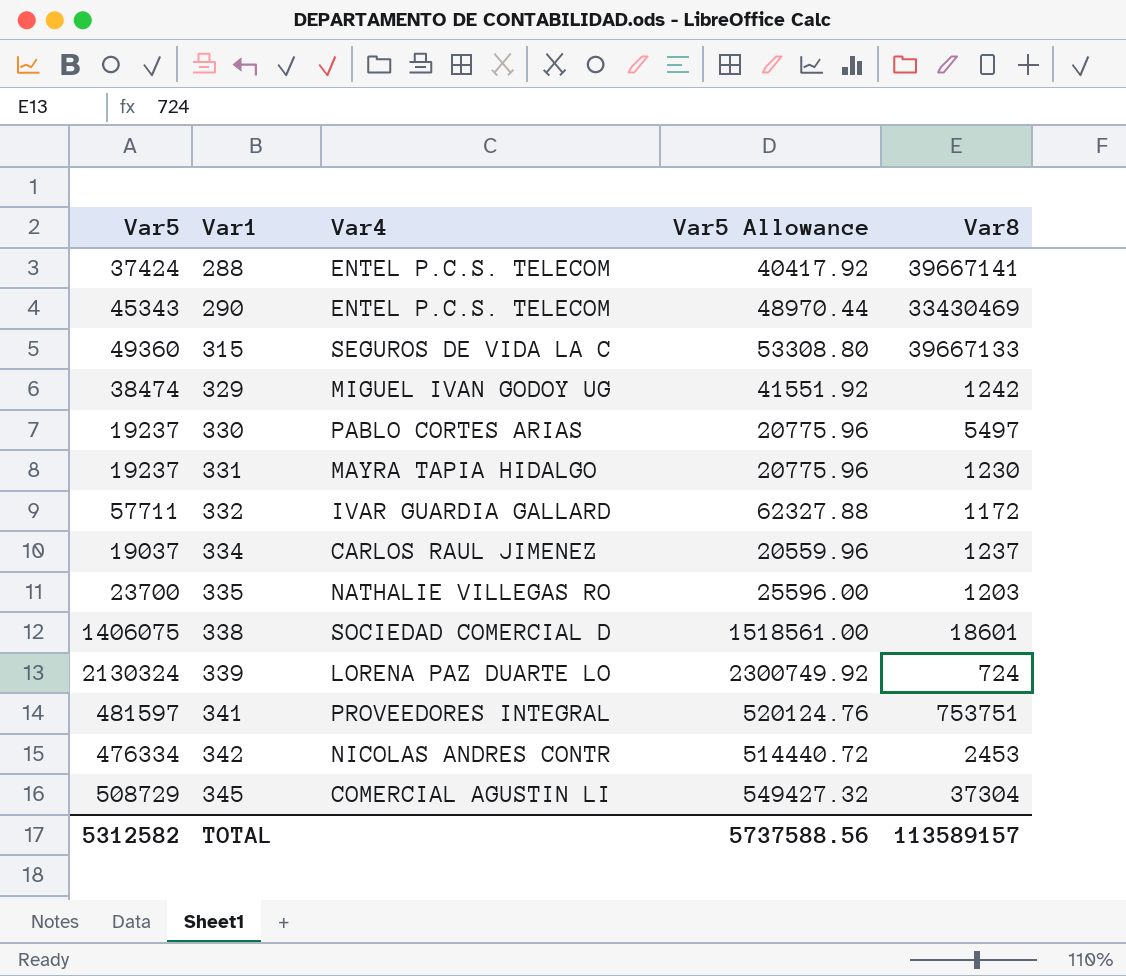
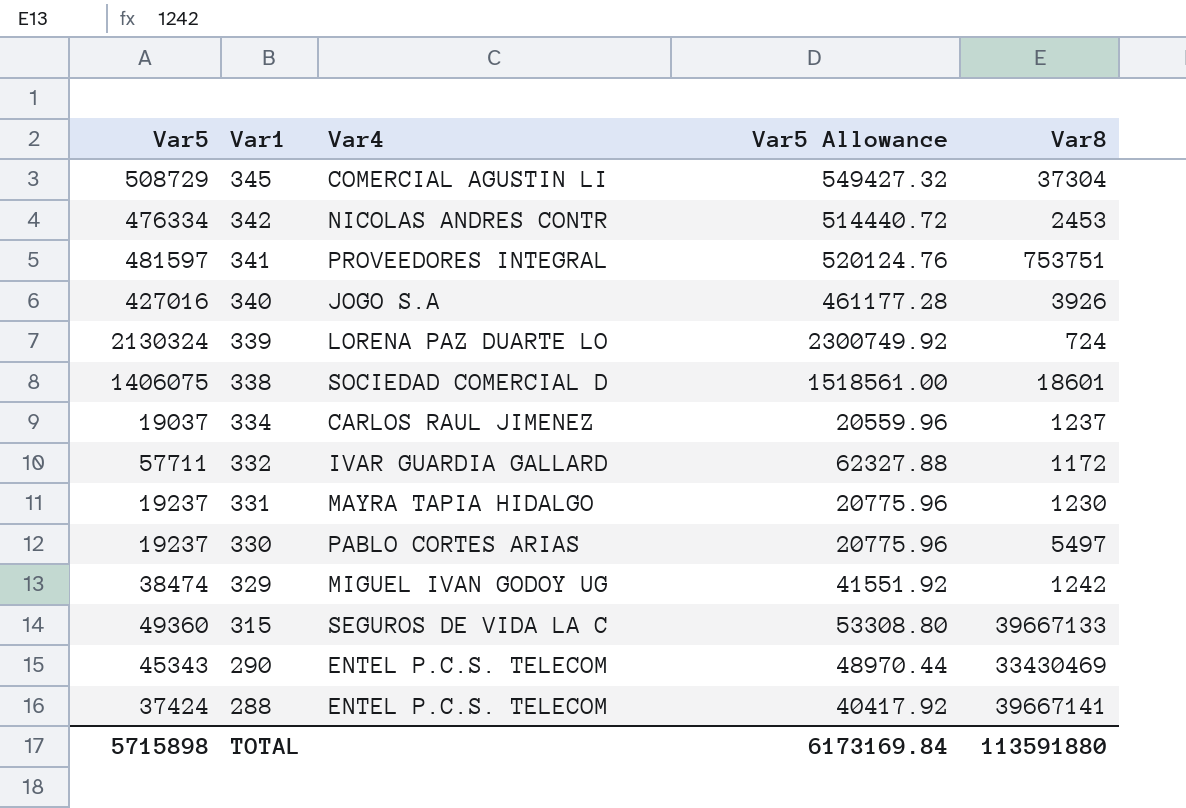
row order: Var1 ascending -> Var1 descending
row 335: 23700 | NATHALIE VILLEGAS RO | 25596.00 | 1203 -> none
row 340: none -> 427016 | JOGO S.A | 461177.28 | 3926
TOTAL | Var5: 5312582 -> 5715898
TOTAL | Var5 Allowance: 5737588.56 -> 6173169.84
TOTAL | Var8: 113589157 -> 113591880

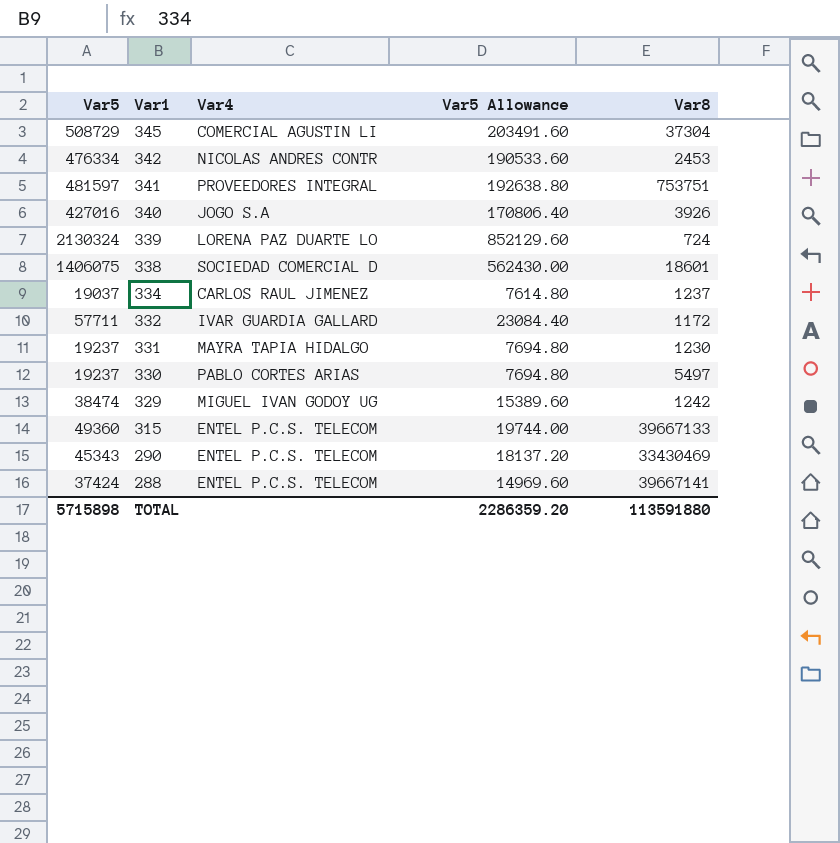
column Var5 Allowance | formula: [Var5] * 1.08 -> [Var5] * 0.4
315 | Var4: SEGUROS DE VIDA LA C -> ENTEL P.C.S. TELECOM
TOTAL | Var5 Allowance: 6173169.84 -> 2286359.20

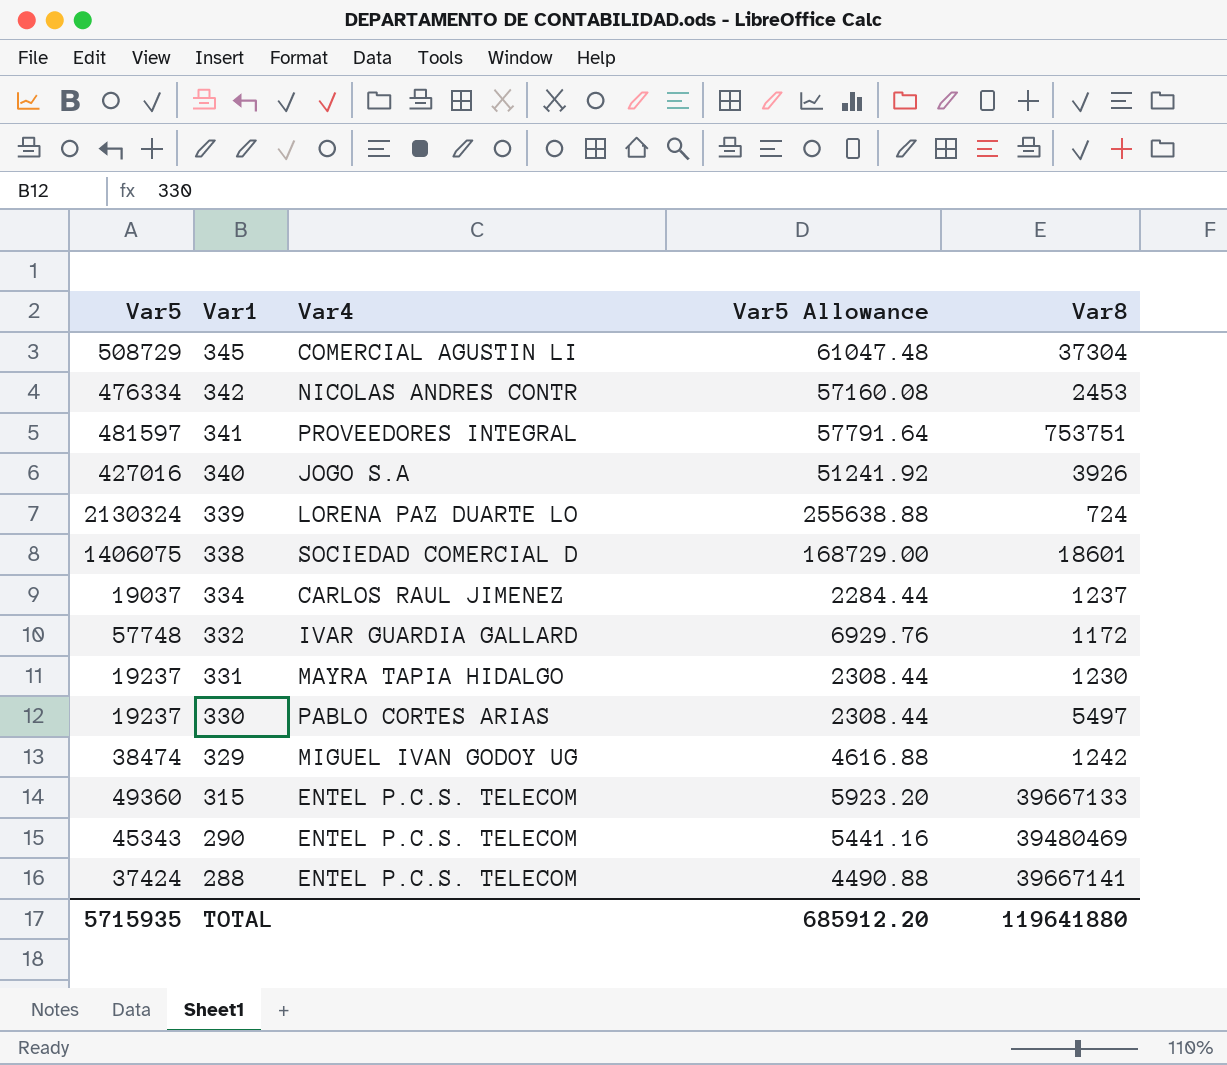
column Var5 Allowance | formula: [Var5] * 0.4 -> [Var5] * 0.12
332 | Var5: 57711 -> 57748
290 | Var8: 33430469 -> 39480469
TOTAL | Var5: 5715898 -> 5715935
TOTAL | Var5 Allowance: 2286359.20 -> 685912.20
TOTAL | Var8: 113591880 -> 119641880

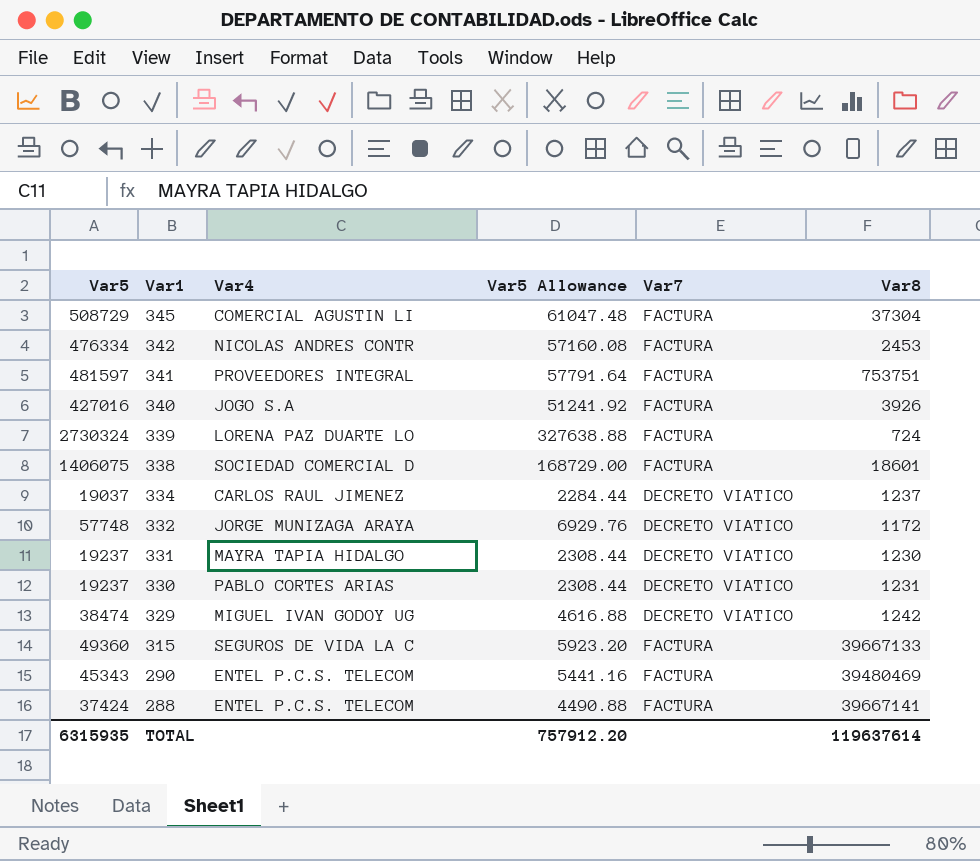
column Var7 | position: none -> 5
339 | Var5: 2130324 -> 2730324
339 | Var5 Allowance: 255638.88 -> 327638.88
332 | Var4: IVAR GUARDIA GALLARD -> JORGE MUNIZAGA ARAYA
330 | Var8: 5497 -> 1231
315 | Var4: ENTEL P.C.S. TELECOM -> SEGUROS DE VIDA LA C
TOTAL | Var5: 5715935 -> 6315935
TOTAL | Var5 Allowance: 685912.20 -> 757912.20
TOTAL | Var8: 119641880 -> 119637614

